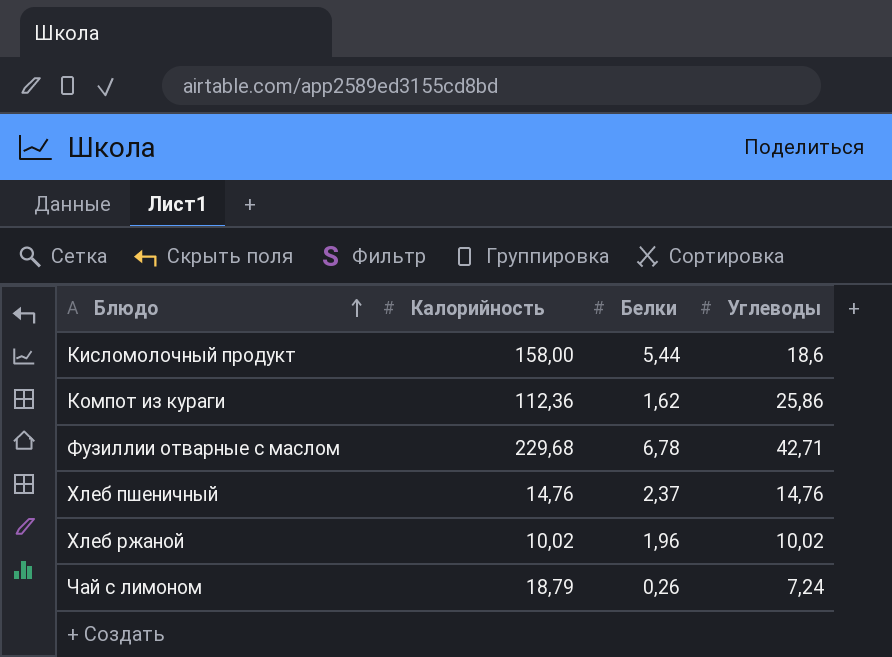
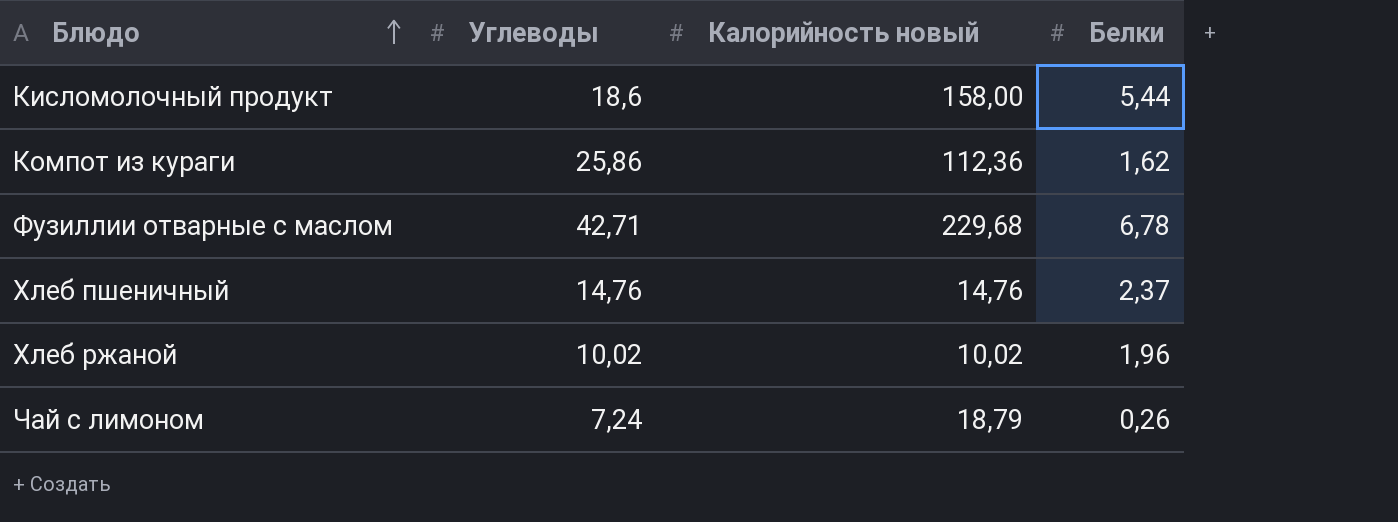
column Углеводы | position: 4 -> 2
column name: Калорийность -> Калорийность новый

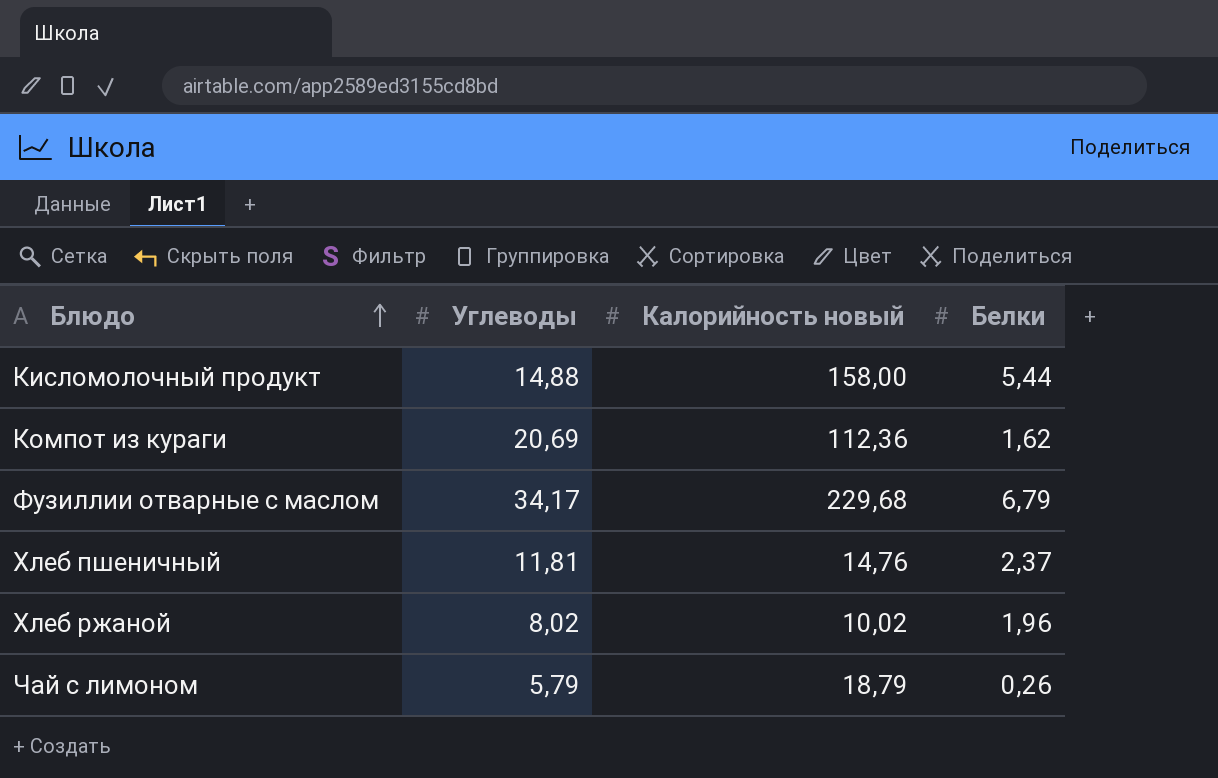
Кисломолочный продукт | Углеводы: 18,6 -> 14,88
Компот из кураги | Углеводы: 25,86 -> 20,69
Фузиллии отварные с маслом | Углеводы: 42,71 -> 34,17
Фузиллии отварные с маслом | Белки: 6,78 -> 6,79
Хлеб пшеничный | Углеводы: 14,76 -> 11,81
Хлеб ржаной | Углеводы: 10,02 -> 8,02
Чай с лимоном | Углеводы: 7,24 -> 5,79

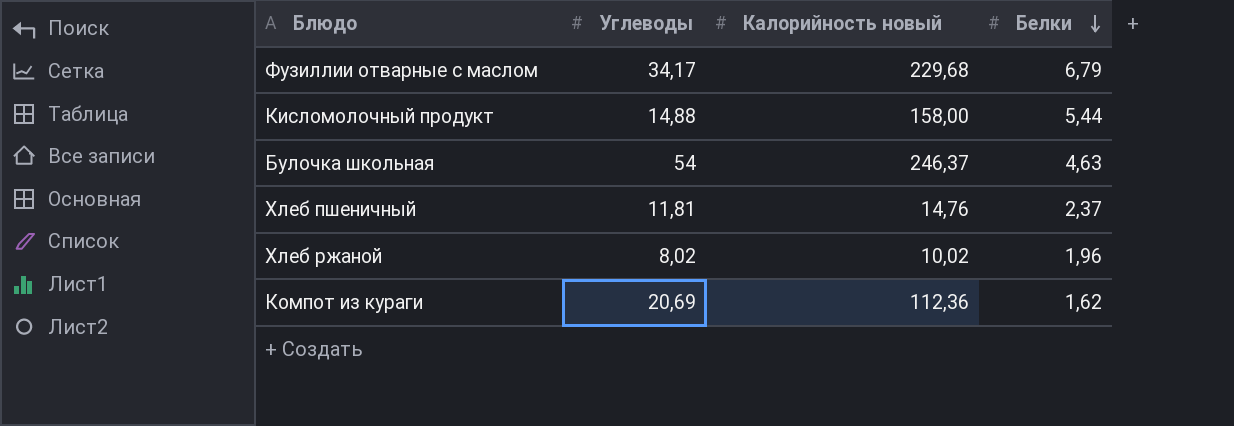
row order: Блюдо ascending -> Белки descending
row Чай с лимоном: 5,79 | 18,79 | 0,26 -> none
row Булочка школьная: none -> 54 | 246,37 | 4,63

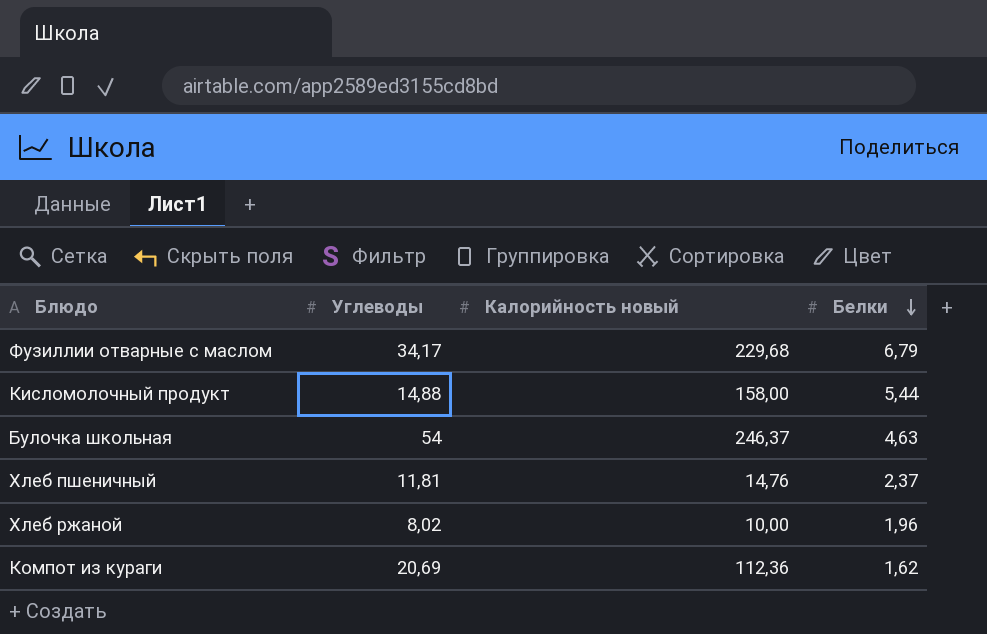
Хлеб ржаной | Калорийность новый: 10,02 -> 10,00

